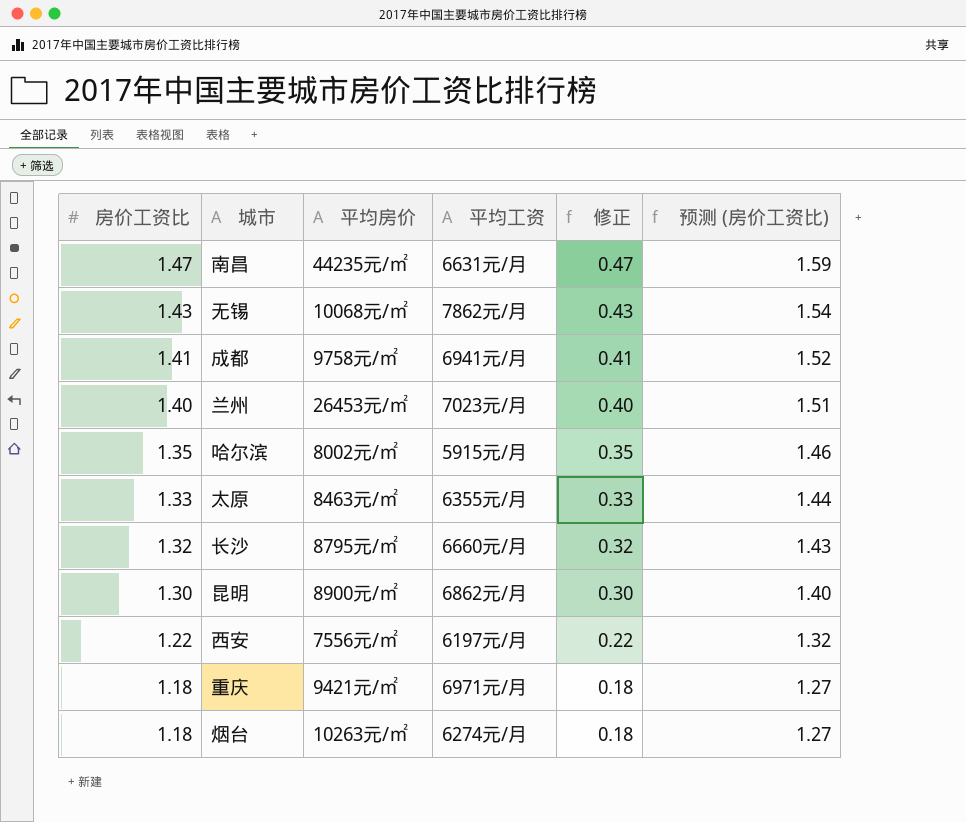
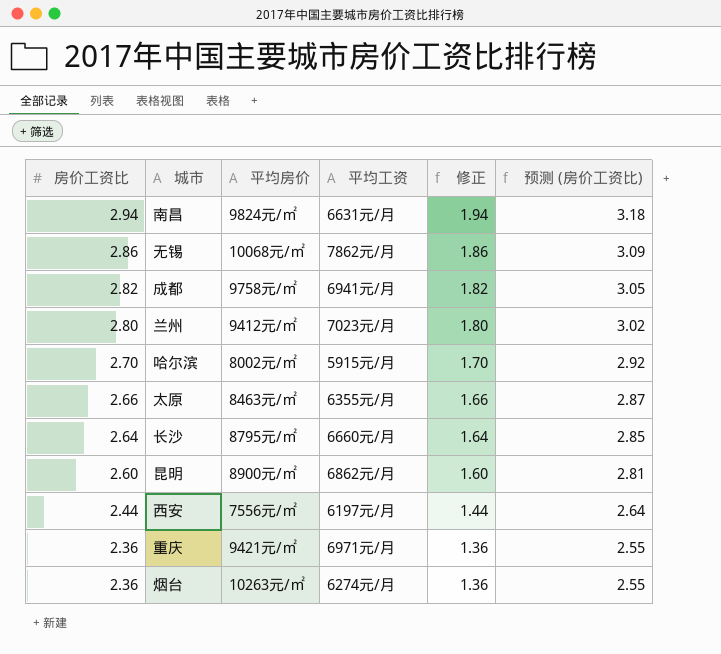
南昌 | 房价工资比: 1.47 -> 2.94
南昌 | 平均房价: 44235元/㎡ -> 9824元/㎡
南昌 | 修正: 0.47 -> 1.94
南昌 | 预测 (房价工资比): 1.59 -> 3.18
无锡 | 房价工资比: 1.43 -> 2.86
无锡 | 修正: 0.43 -> 1.86
无锡 | 预测 (房价工资比): 1.54 -> 3.09
成都 | 房价工资比: 1.41 -> 2.82
成都 | 修正: 0.41 -> 1.82
成都 | 预测 (房价工资比): 1.52 -> 3.05
兰州 | 房价工资比: 1.40 -> 2.80
兰州 | 平均房价: 26453元/㎡ -> 9412元/㎡
兰州 | 修正: 0.40 -> 1.80
兰州 | 预测 (房价工资比): 1.51 -> 3.02
哈尔滨 | 房价工资比: 1.35 -> 2.70
哈尔滨 | 修正: 0.35 -> 1.70
哈尔滨 | 预测 (房价工资比): 1.46 -> 2.92
太原 | 房价工资比: 1.33 -> 2.66
太原 | 修正: 0.33 -> 1.66
太原 | 预测 (房价工资比): 1.44 -> 2.87
长沙 | 房价工资比: 1.32 -> 2.64
长沙 | 修正: 0.32 -> 1.64
长沙 | 预测 (房价工资比): 1.43 -> 2.85
昆明 | 房价工资比: 1.30 -> 2.60
昆明 | 修正: 0.30 -> 1.60
昆明 | 预测 (房价工资比): 1.40 -> 2.81
西安 | 房价工资比: 1.22 -> 2.44
西安 | 修正: 0.22 -> 1.44
西安 | 预测 (房价工资比): 1.32 -> 2.64
重庆 | 房价工资比: 1.18 -> 2.36
重庆 | 修正: 0.18 -> 1.36
重庆 | 预测 (房价工资比): 1.27 -> 2.55
烟台 | 房价工资比: 1.18 -> 2.36
烟台 | 修正: 0.18 -> 1.36
烟台 | 预测 (房价工资比): 1.27 -> 2.55

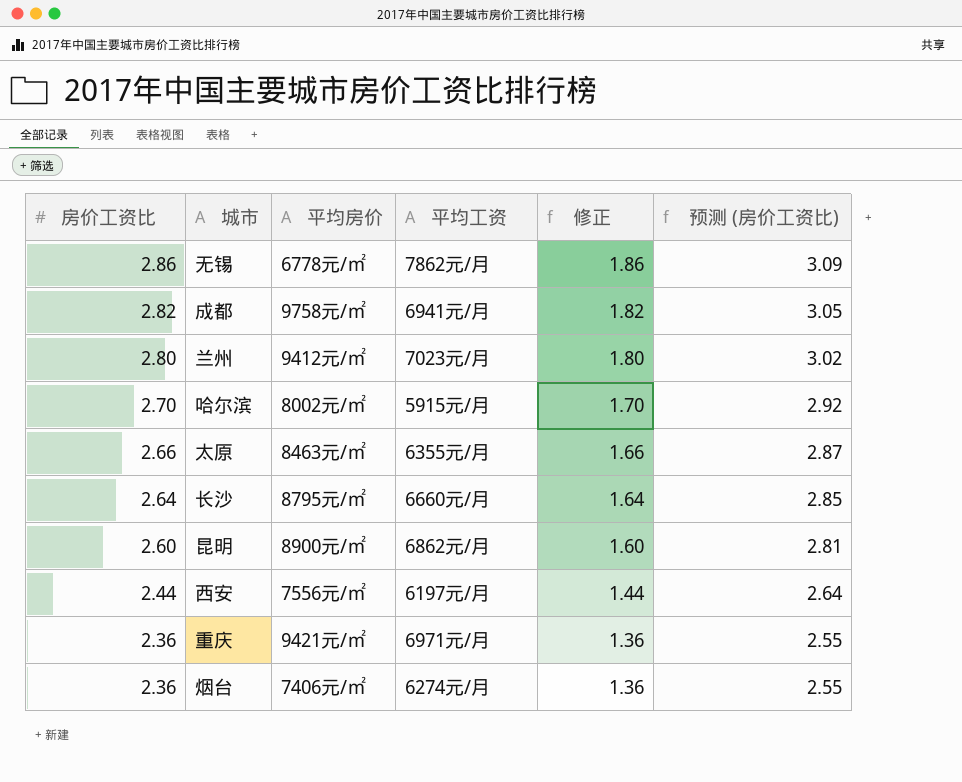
row 南昌: 2.94 | 9824元/㎡ | 6631元/月 | 1.94 | 3.18 -> none
无锡 | 平均房价: 10068元/㎡ -> 6778元/㎡
烟台 | 平均房价: 10263元/㎡ -> 7406元/㎡

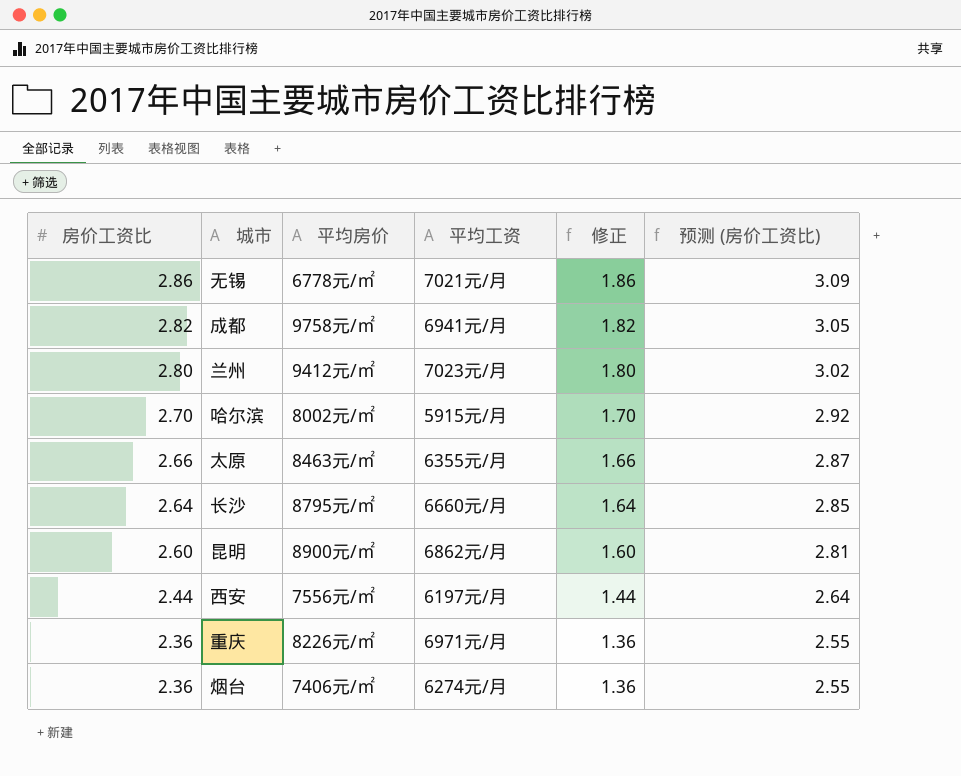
无锡 | 平均工资: 7862元/月 -> 7021元/月
重庆 | 平均房价: 9421元/㎡ -> 8226元/㎡

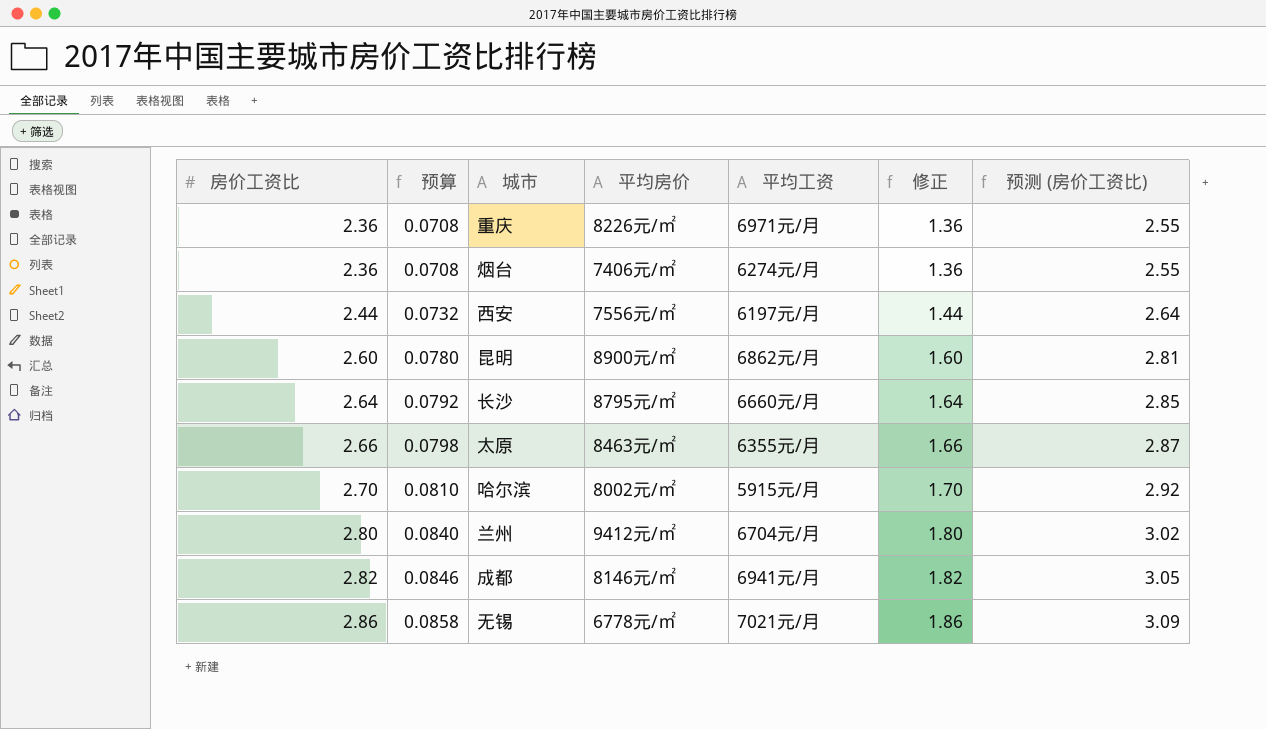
row order: 房价工资比 descending -> 房价工资比 ascending
column 预算 | formula: none -> [房价工资比] * 0.03
兰州 | 平均工资: 7023元/月 -> 6704元/月
成都 | 平均房价: 9758元/㎡ -> 8146元/㎡

